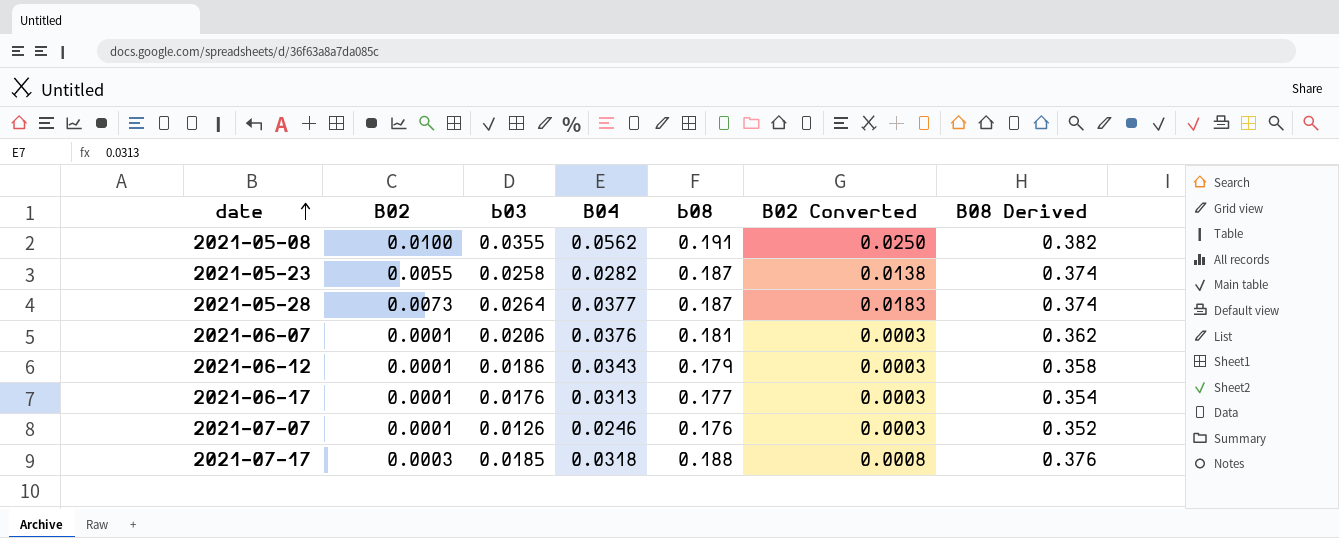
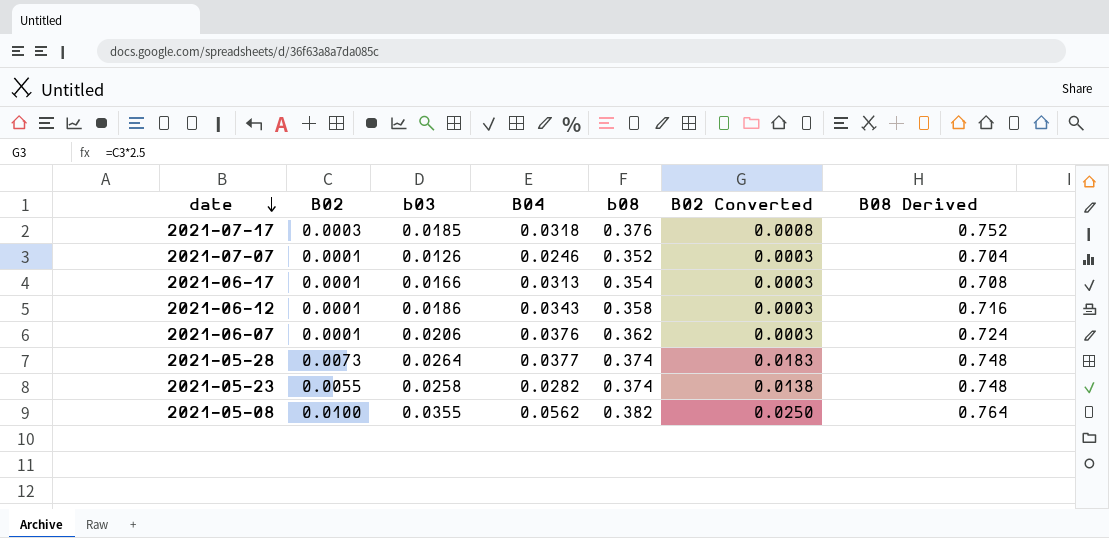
row order: date ascending -> date descending
2021-07-17 | b08: 0.188 -> 0.376
2021-07-17 | B08 Derived: 0.376 -> 0.752
2021-07-07 | b08: 0.176 -> 0.352
2021-07-07 | B08 Derived: 0.352 -> 0.704
2021-06-17 | b03: 0.0176 -> 0.0166
2021-06-17 | b08: 0.177 -> 0.354
2021-06-17 | B08 Derived: 0.354 -> 0.708
2021-06-12 | b08: 0.179 -> 0.358
2021-06-12 | B08 Derived: 0.358 -> 0.716
2021-06-07 | b08: 0.181 -> 0.362
2021-06-07 | B08 Derived: 0.362 -> 0.724
2021-05-28 | b08: 0.187 -> 0.374
2021-05-28 | B08 Derived: 0.374 -> 0.748
2021-05-23 | b08: 0.187 -> 0.374
2021-05-23 | B08 Derived: 0.374 -> 0.748
2021-05-08 | b08: 0.191 -> 0.382
2021-05-08 | B08 Derived: 0.382 -> 0.764

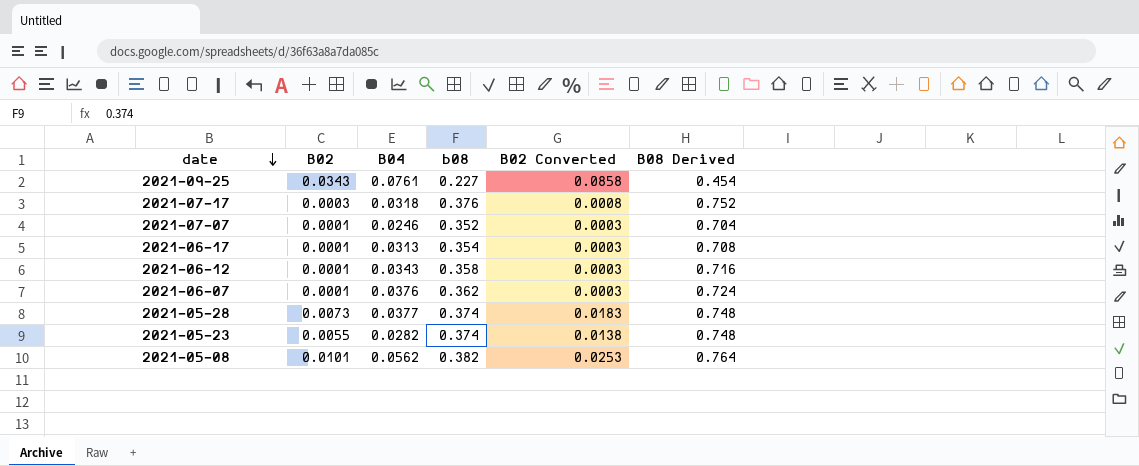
column b03 | position: 3 -> none
row 2021-09-25: none -> 0.0343 | 0.0761 | 0.227 | 0.0858 | 0.454
2021-05-08 | B02: 0.0100 -> 0.0101
2021-05-08 | B02 Converted: 0.0250 -> 0.0253

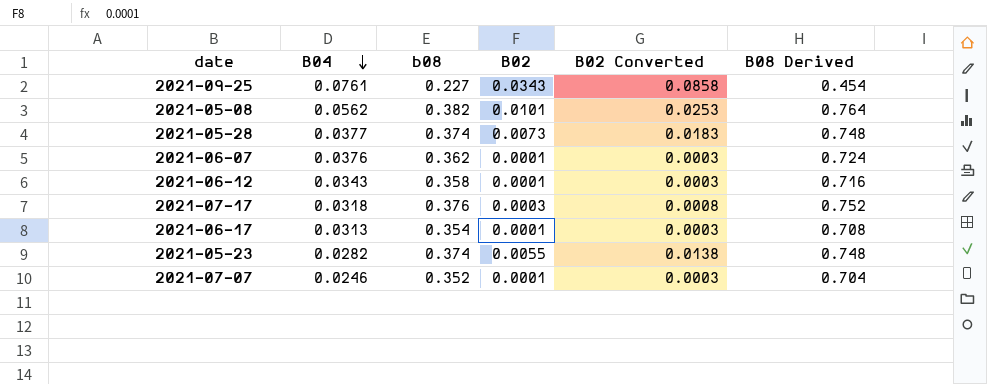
row order: date descending -> B04 descending
column B02 | position: 2 -> 4

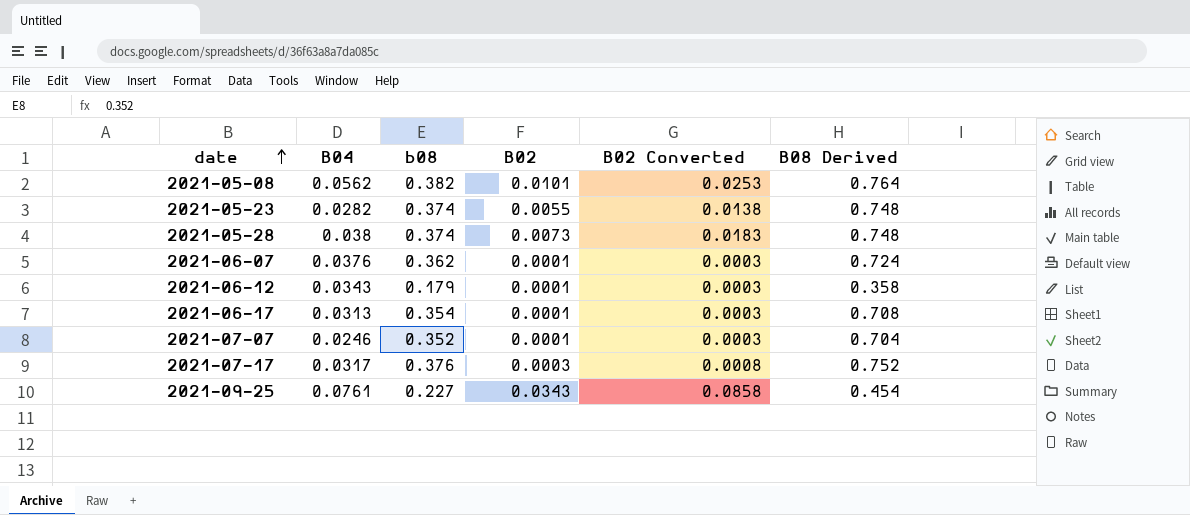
row order: B04 descending -> date ascending
2021-05-28 | B04: 0.0377 -> 0.038
2021-06-12 | b08: 0.358 -> 0.179
2021-06-12 | B08 Derived: 0.716 -> 0.358
2021-07-17 | B04: 0.0318 -> 0.0317

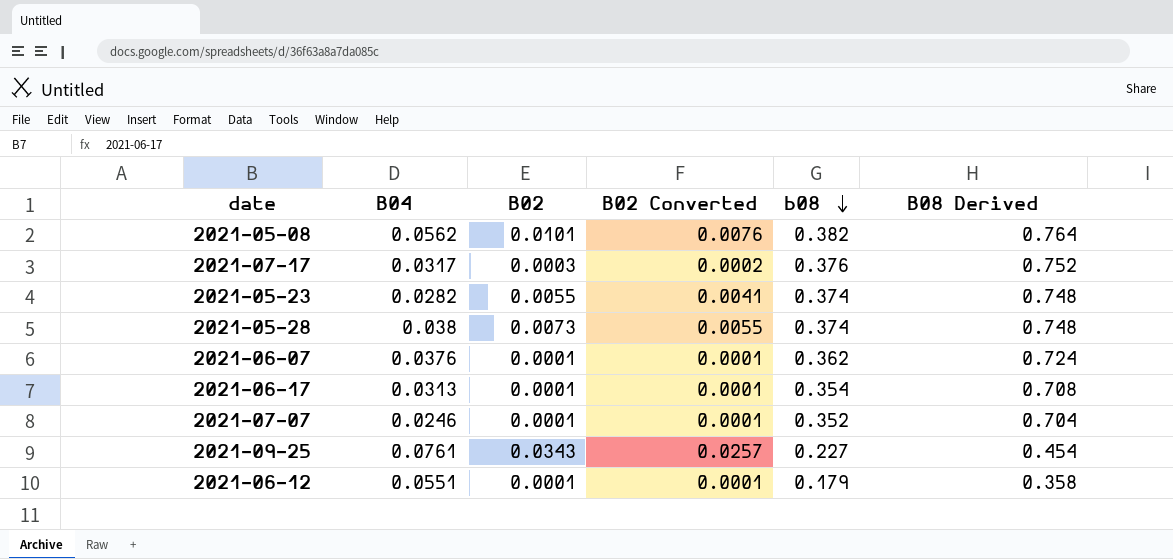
row order: date ascending -> b08 descending
column B02 Converted | formula: [B02] * 2.5 -> [B02] * 0.75
column b08 | position: 3 -> 5
2021-06-12 | B04: 0.0343 -> 0.0551

